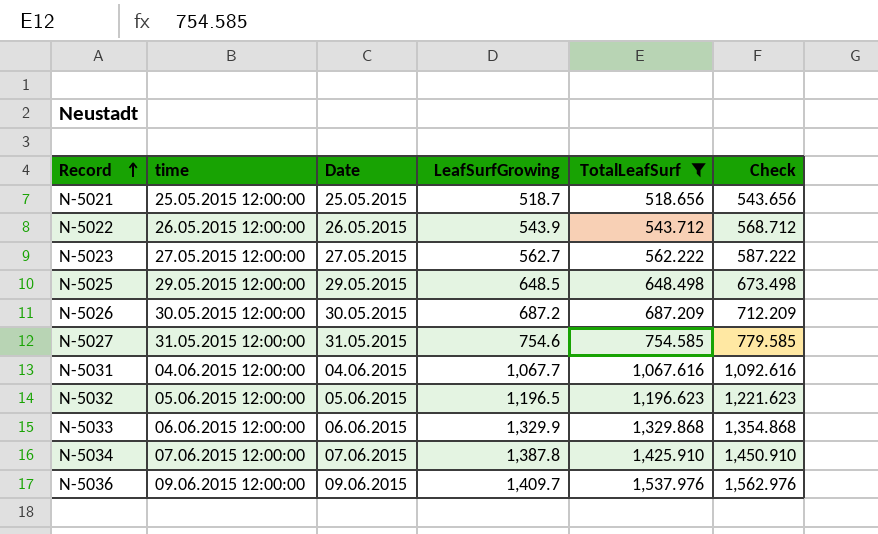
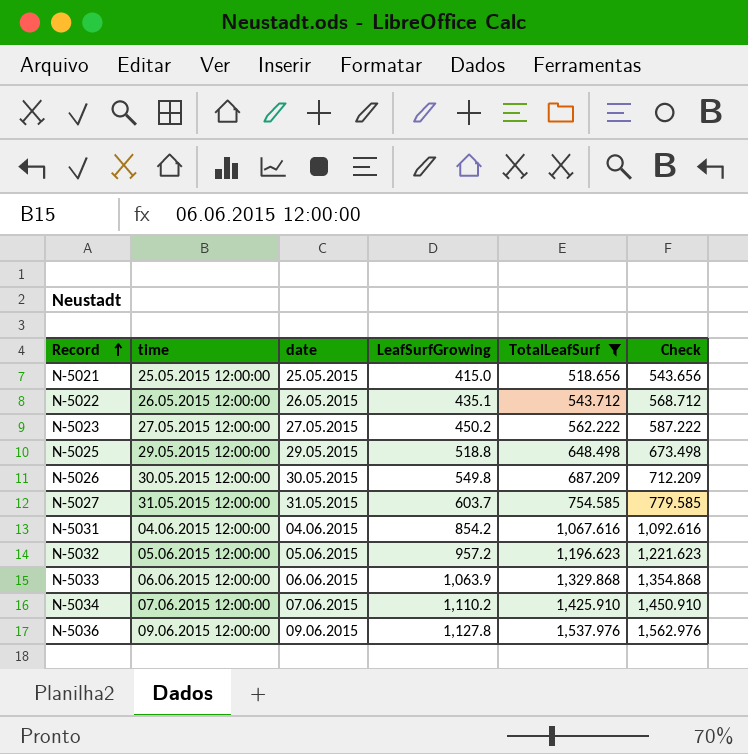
column name: Date -> date
N-5021 | LeafSurfGrowing: 518.7 -> 415.0
N-5022 | LeafSurfGrowing: 543.9 -> 435.1
N-5023 | LeafSurfGrowing: 562.7 -> 450.2
N-5025 | LeafSurfGrowing: 648.5 -> 518.8
N-5026 | LeafSurfGrowing: 687.2 -> 549.8
N-5027 | LeafSurfGrowing: 754.6 -> 603.7
N-5031 | LeafSurfGrowing: 1,067.7 -> 854.2
N-5032 | LeafSurfGrowing: 1,196.5 -> 957.2
N-5033 | LeafSurfGrowing: 1,329.9 -> 1,063.9
N-5034 | LeafSurfGrowing: 1,387.8 -> 1,110.2
N-5036 | LeafSurfGrowing: 1,409.7 -> 1,127.8

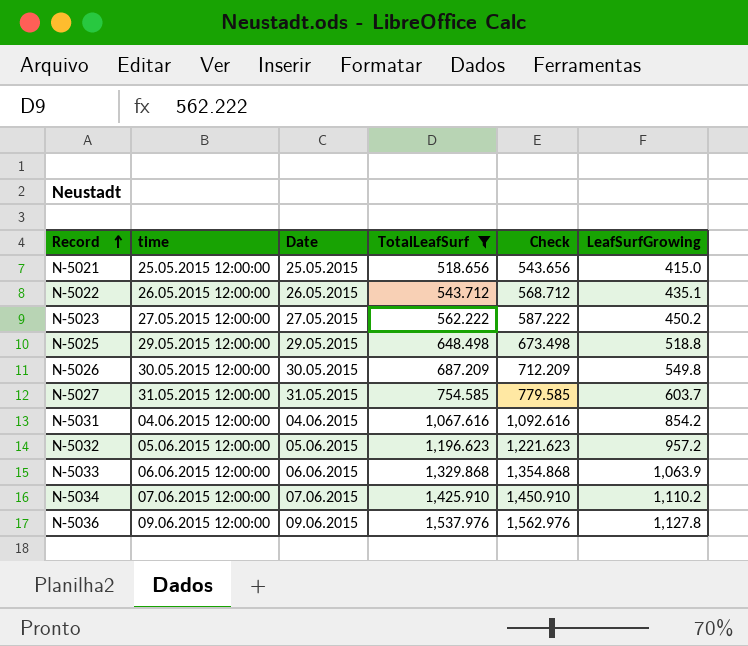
column name: date -> Date
column LeafSurfGrowing | position: 4 -> 6

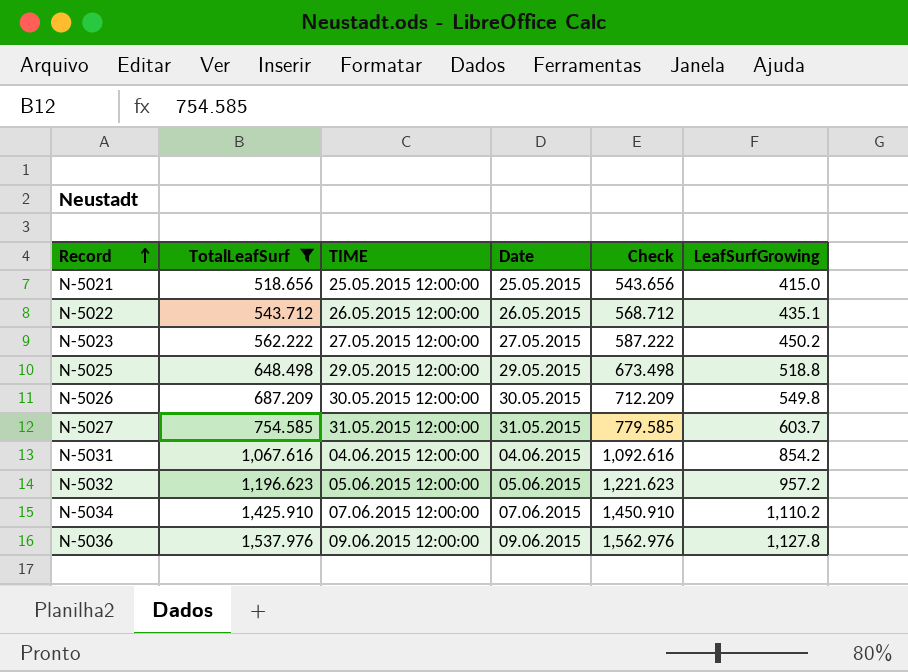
column TotalLeafSurf | position: 4 -> 2
column name: time -> TIME
row N-5033: 06.06.2015 12:00:00 | 06.06.2015 | 1,329.868 | 1,354.868 | 1,063.9 -> none

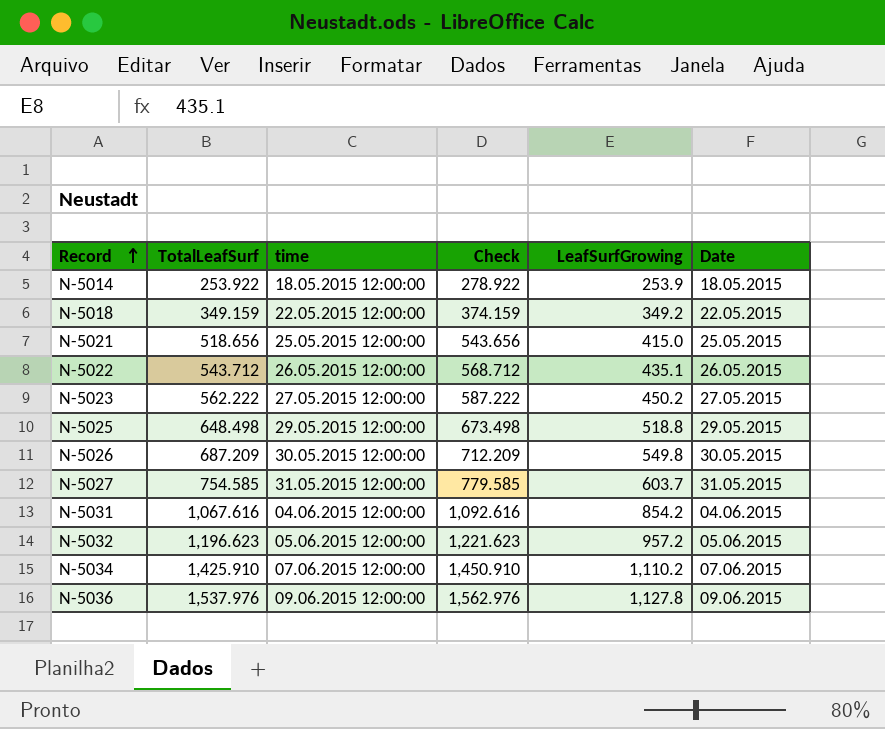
filter: TotalLeafSurf >= 518.656 -> none
column name: TIME -> time
column Date | position: 4 -> 6

